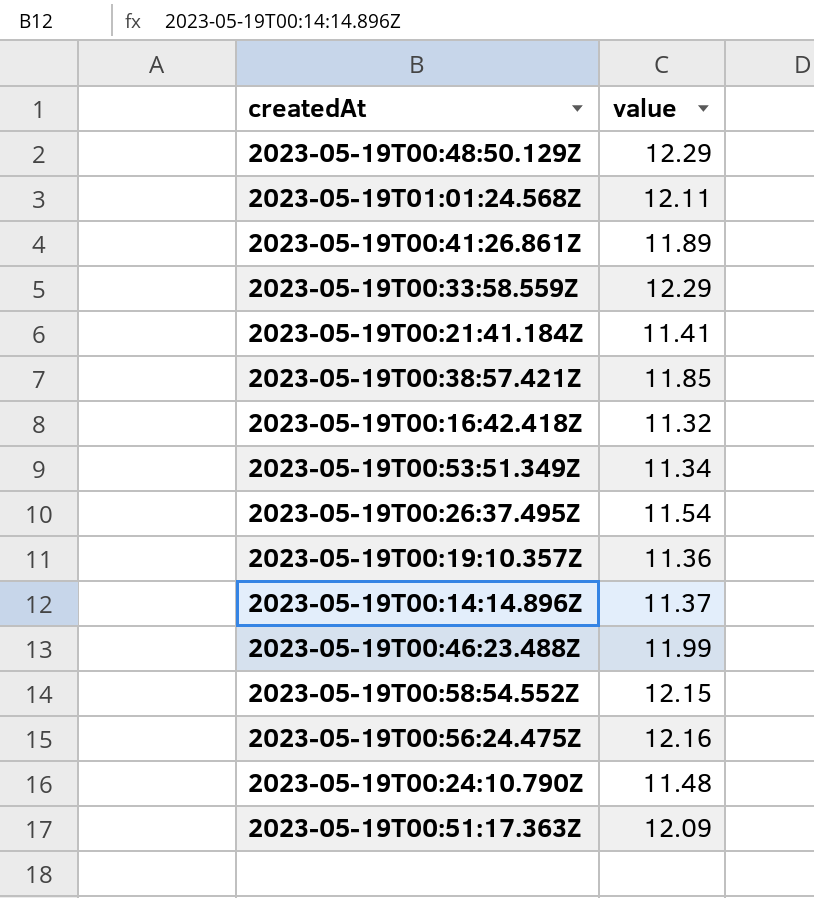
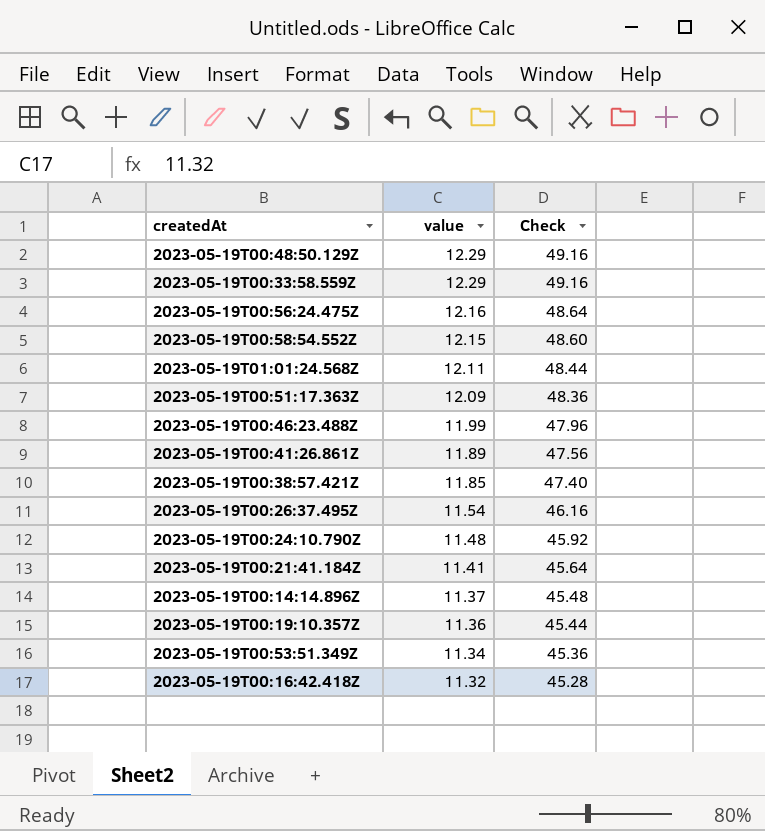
row order: none -> value descending
column Check | formula: none -> [value] * 4

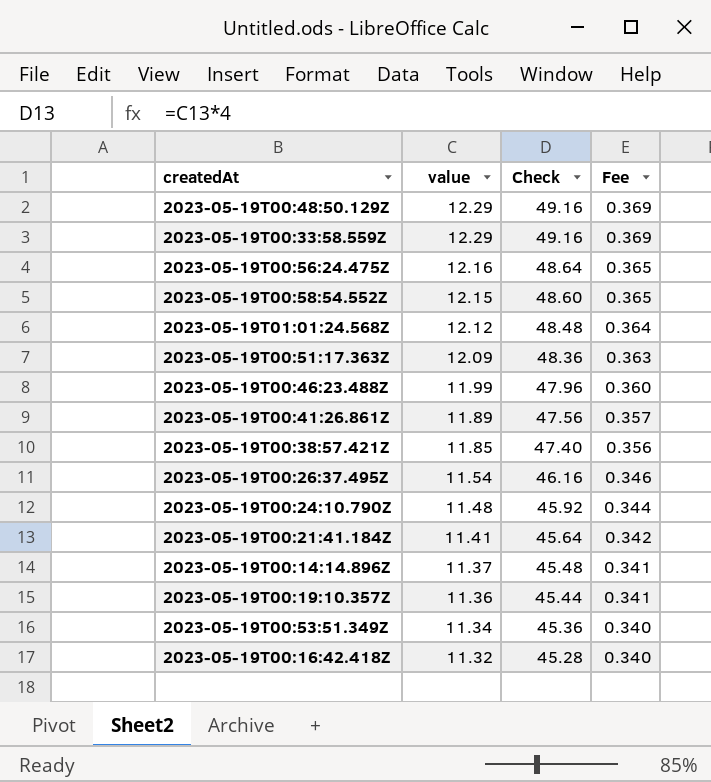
column Fee | formula: none -> [value] * 0.03
2023-05-19T01:01:24.568Z | value: 12.11 -> 12.12
2023-05-19T01:01:24.568Z | Check: 48.44 -> 48.48

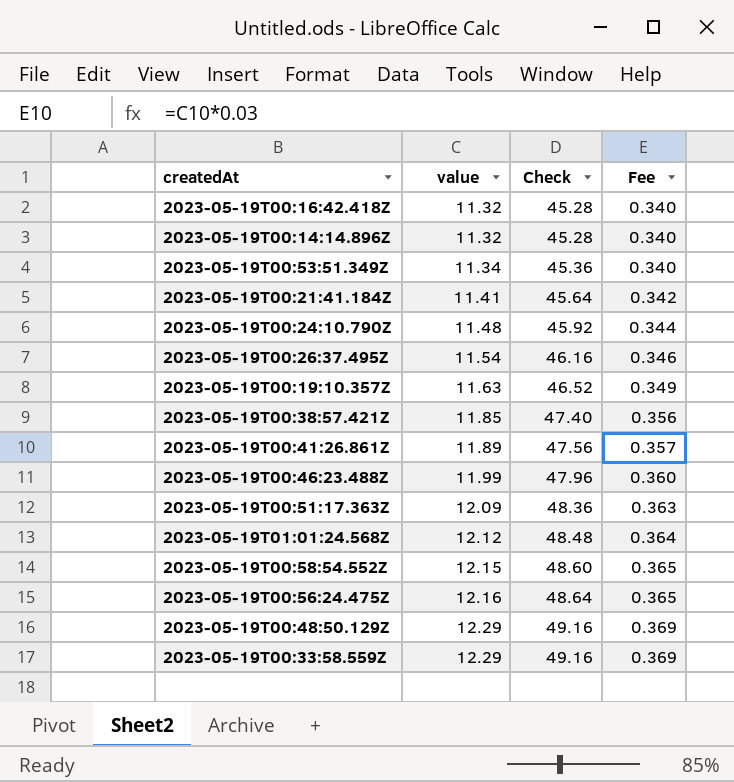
row order: value descending -> value ascending
2023-05-19T00:14:14.896Z | value: 11.37 -> 11.32
2023-05-19T00:14:14.896Z | Check: 45.48 -> 45.28
2023-05-19T00:14:14.896Z | Fee: 0.341 -> 0.340
2023-05-19T00:19:10.357Z | value: 11.36 -> 11.63
2023-05-19T00:19:10.357Z | Check: 45.44 -> 46.52
2023-05-19T00:19:10.357Z | Fee: 0.341 -> 0.349

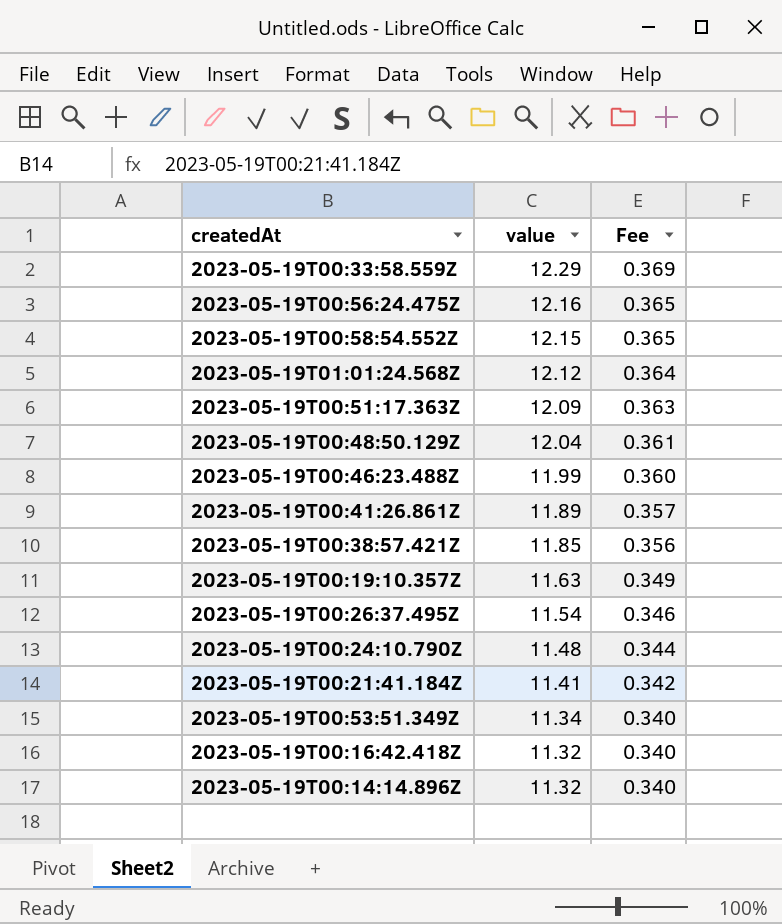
row order: value ascending -> value descending
column Check | formula: [value] * 4 -> none
2023-05-19T00:48:50.129Z | value: 12.29 -> 12.04
2023-05-19T00:48:50.129Z | Fee: 0.369 -> 0.361

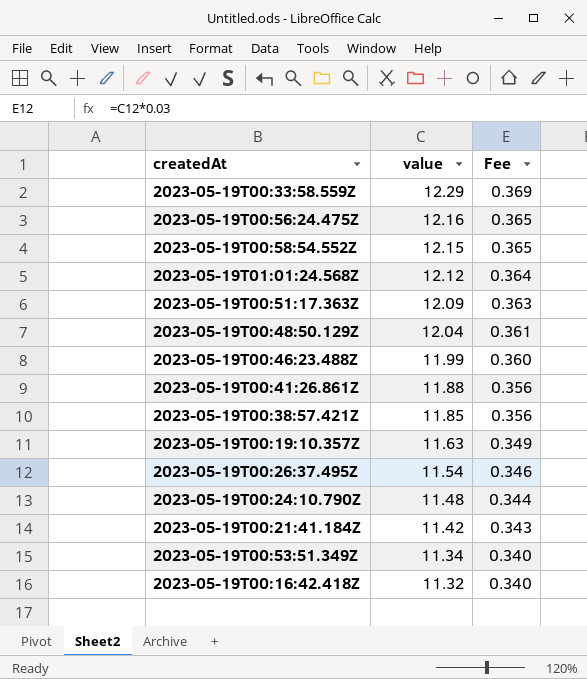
row 2023-05-19T00:14:14.896Z: 11.32 | 0.340 -> none
2023-05-19T00:41:26.861Z | value: 11.89 -> 11.88
2023-05-19T00:41:26.861Z | Fee: 0.357 -> 0.356
2023-05-19T00:21:41.184Z | value: 11.41 -> 11.42
2023-05-19T00:21:41.184Z | Fee: 0.342 -> 0.343

